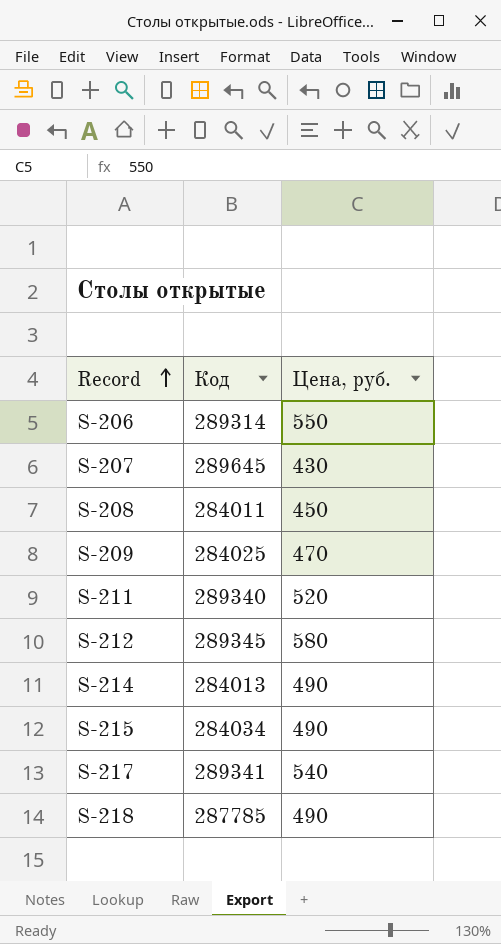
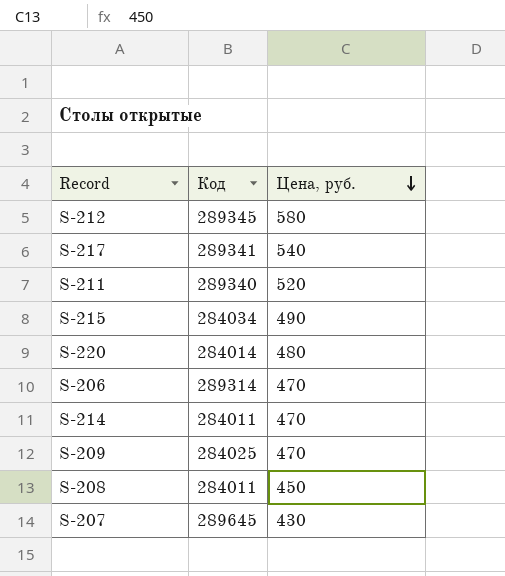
row order: Record ascending -> Цена, руб. descending
row S-218: 287785 | 490 -> none
row S-220: none -> 284014 | 480
S-206 | Цена, руб.: 550 -> 470
S-214 | Код: 284013 -> 284011
S-214 | Цена, руб.: 490 -> 470

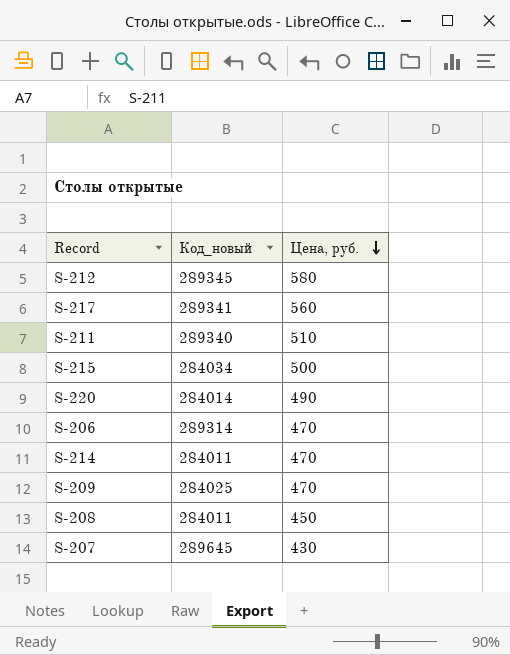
column name: Код -> Код_новый
S-217 | Цена, руб.: 540 -> 560
S-211 | Цена, руб.: 520 -> 510
S-215 | Цена, руб.: 490 -> 500
S-220 | Цена, руб.: 480 -> 490

